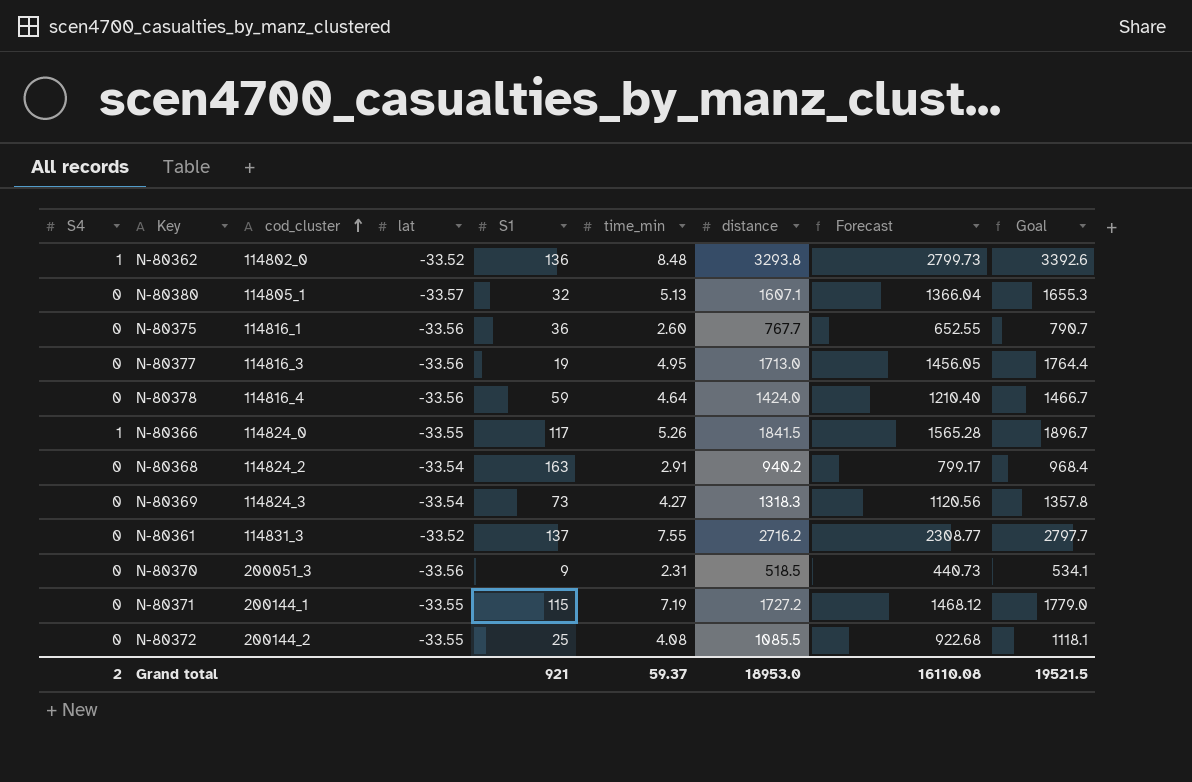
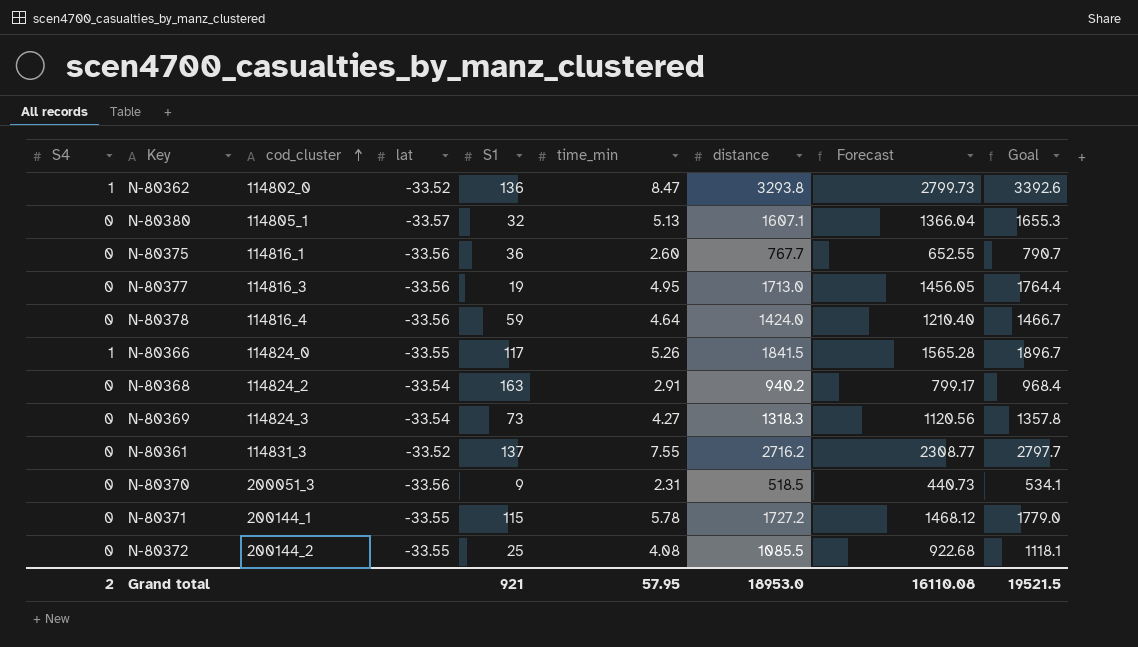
N-80362 | time_min: 8.48 -> 8.47
N-80371 | time_min: 7.19 -> 5.78
Grand total | time_min: 59.37 -> 57.95

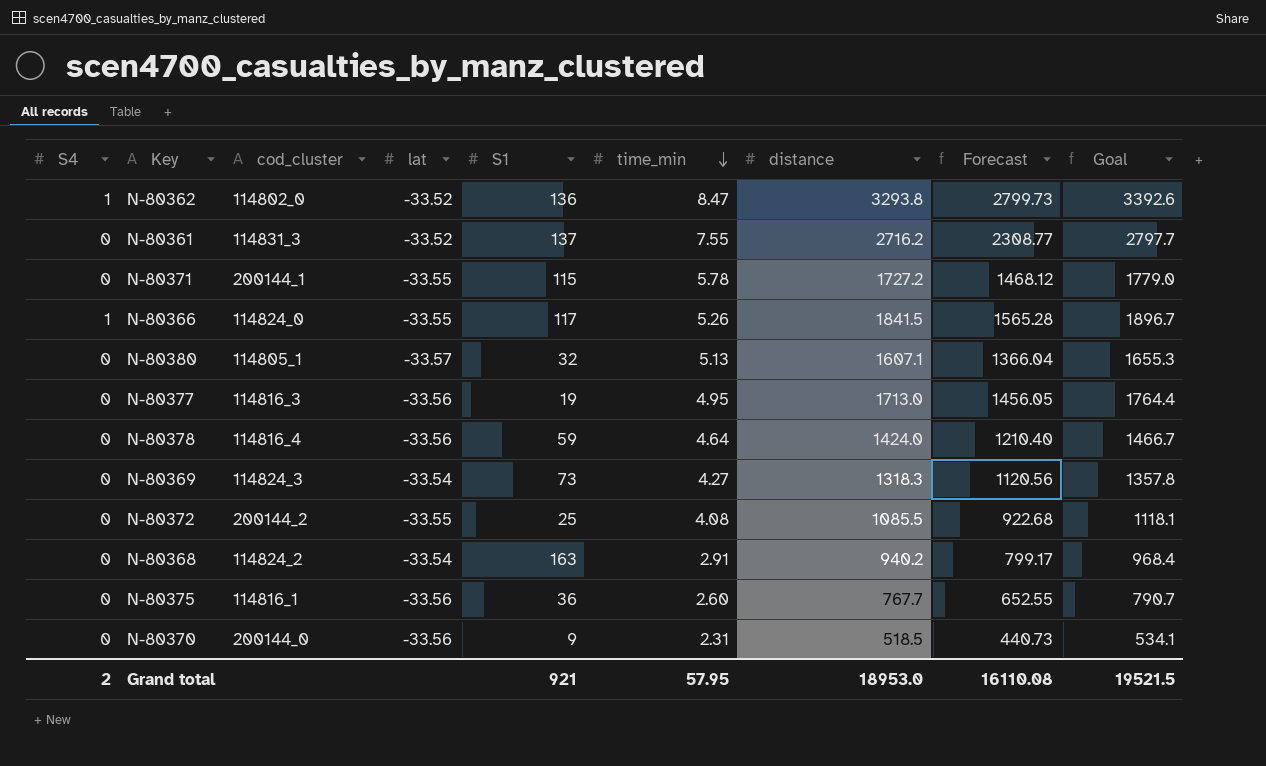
row order: cod_cluster ascending -> time_min descending
N-80370 | cod_cluster: 200051_3 -> 200144_0

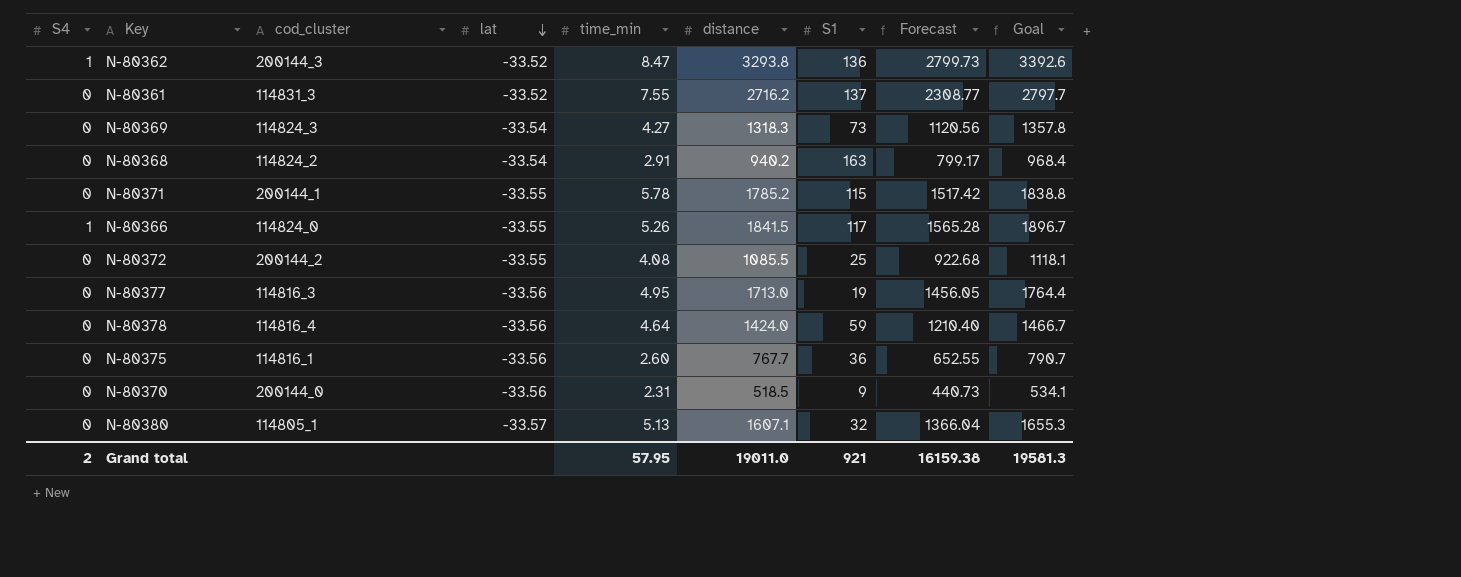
row order: time_min descending -> lat descending
column S1 | position: 5 -> 7
N-80362 | cod_cluster: 114802_0 -> 200144_3
N-80371 | distance: 1727.2 -> 1785.2
N-80371 | Forecast: 1468.12 -> 1517.42
N-80371 | Goal: 1779.0 -> 1838.8
Grand total | distance: 18953.0 -> 19011.0
Grand total | Forecast: 16110.08 -> 16159.38
Grand total | Goal: 19521.5 -> 19581.3

